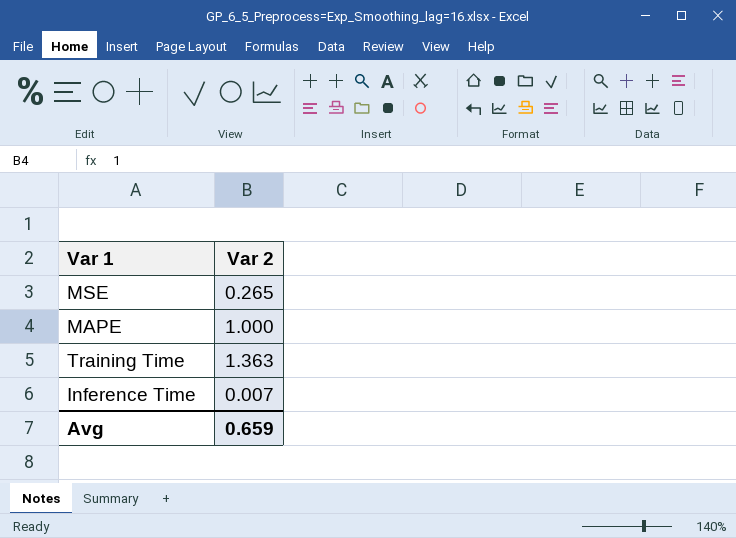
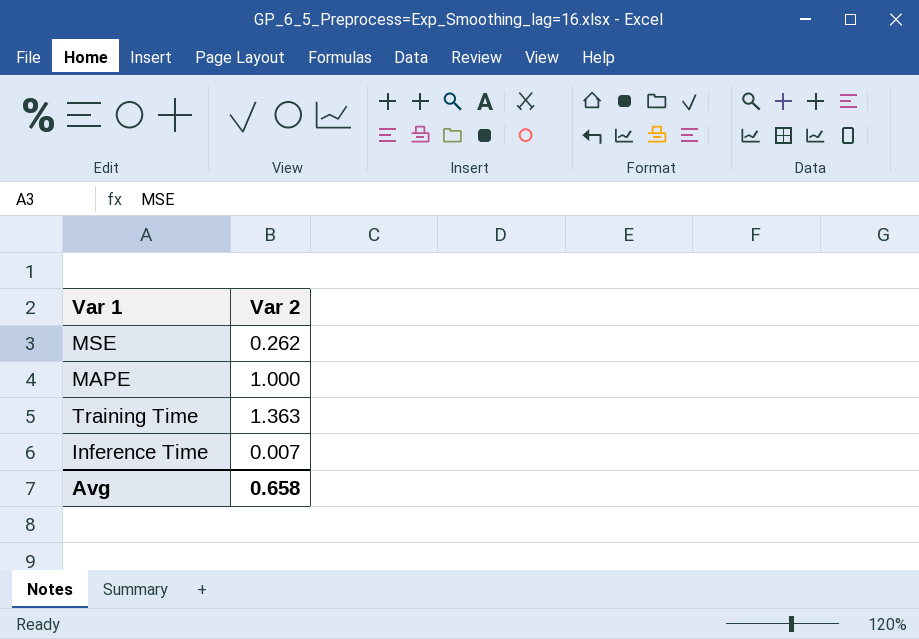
MSE | Var 2: 0.265 -> 0.262
Avg | Var 2: 0.659 -> 0.658

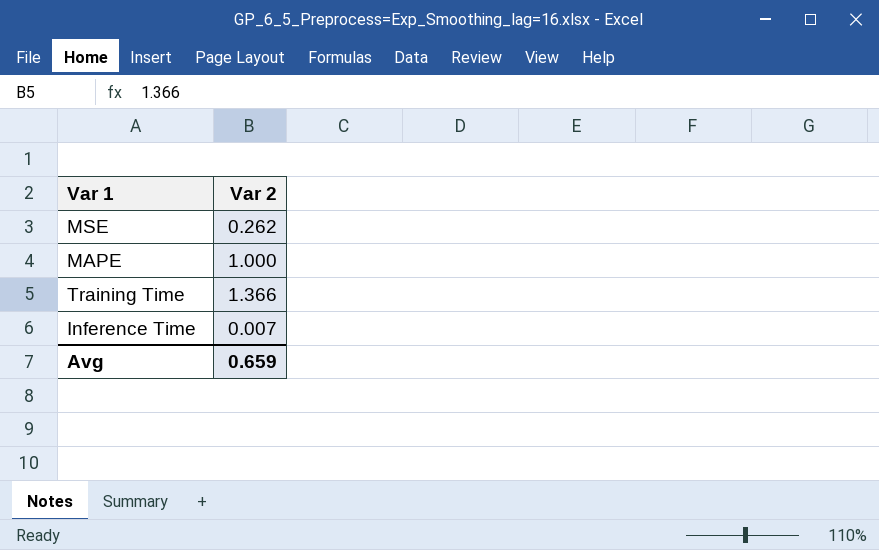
Training Time | Var 2: 1.363 -> 1.366
Avg | Var 2: 0.658 -> 0.659

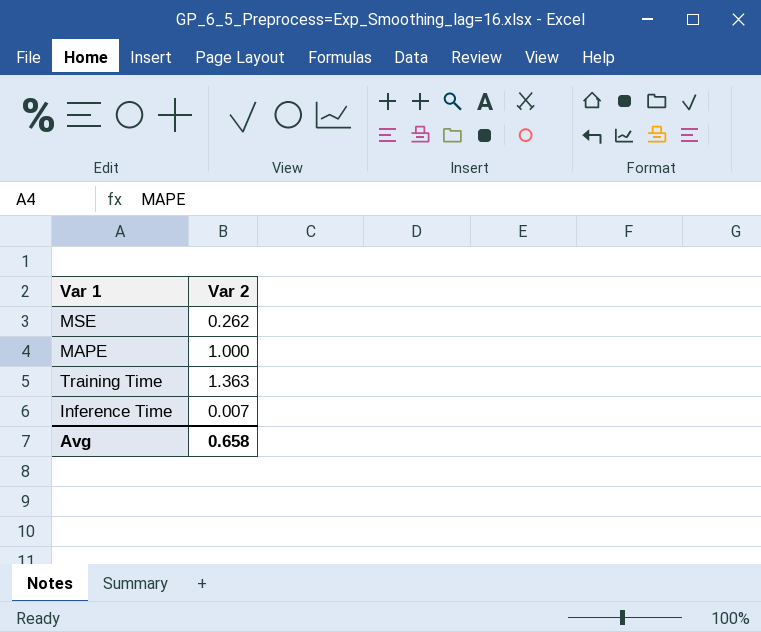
Training Time | Var 2: 1.366 -> 1.363
Avg | Var 2: 0.659 -> 0.658

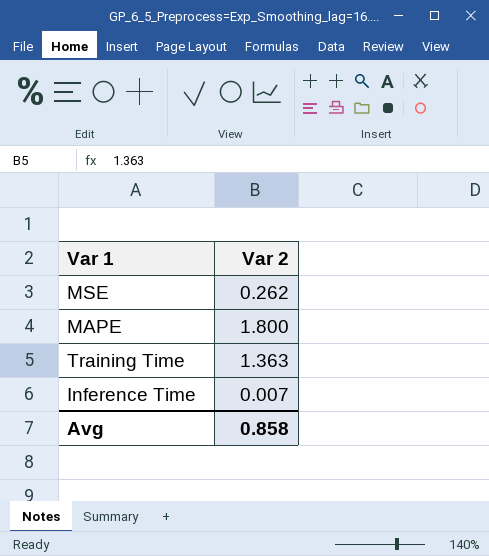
MAPE | Var 2: 1.000 -> 1.800
Avg | Var 2: 0.658 -> 0.858

